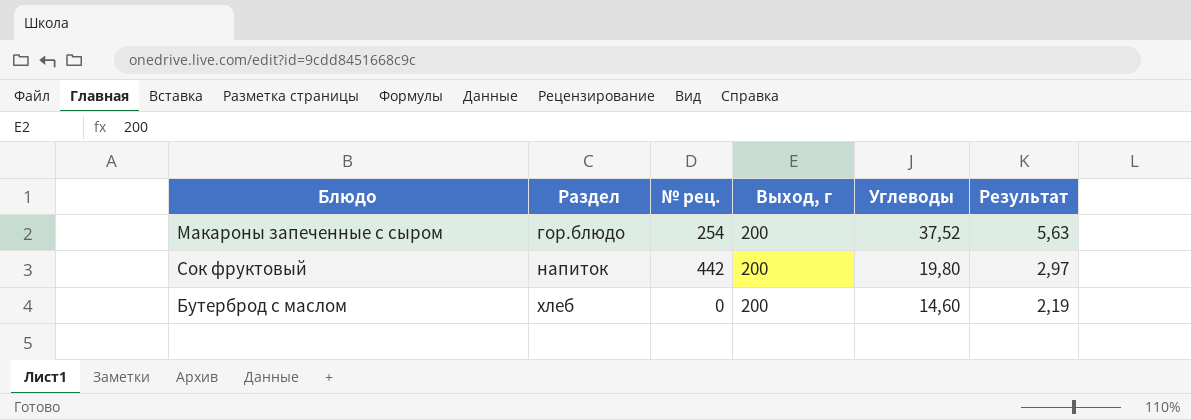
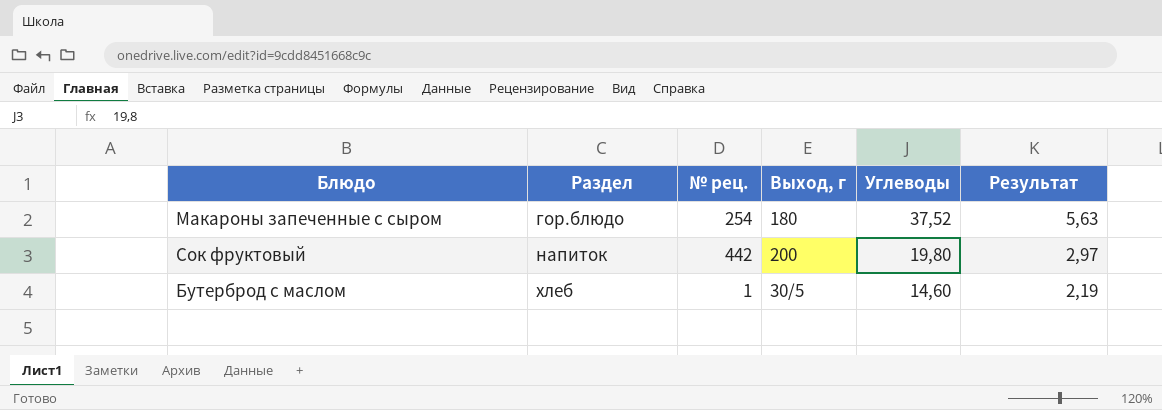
Макароны запеченные с сыром | Выход, г: 200 -> 180
Бутерброд с маслом | № рец.: 0 -> 1
Бутерброд с маслом | Выход, г: 200 -> 30/5

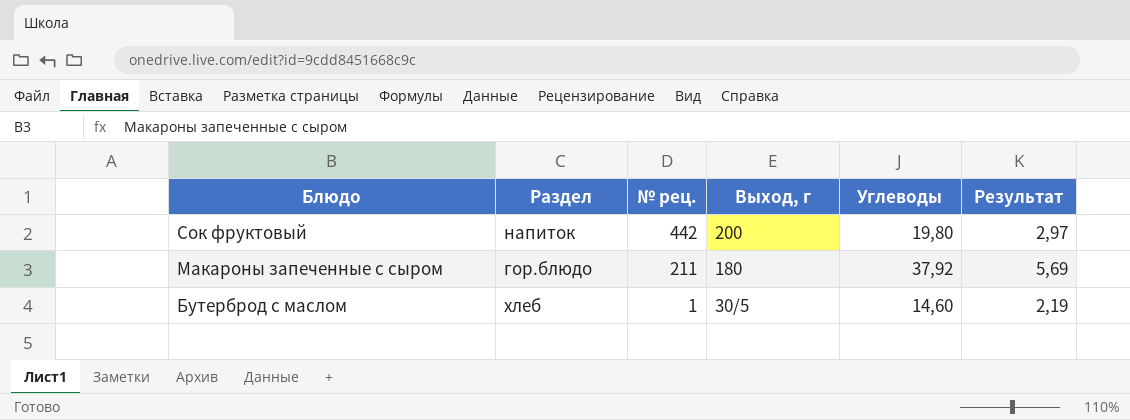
row order: Раздел ascending -> Блюдо descending
Макароны запеченные с сыром | № рец.: 254 -> 211
Макароны запеченные с сыром | Углеводы: 37,52 -> 37,92
Макароны запеченные с сыром | Результат: 5,63 -> 5,69

